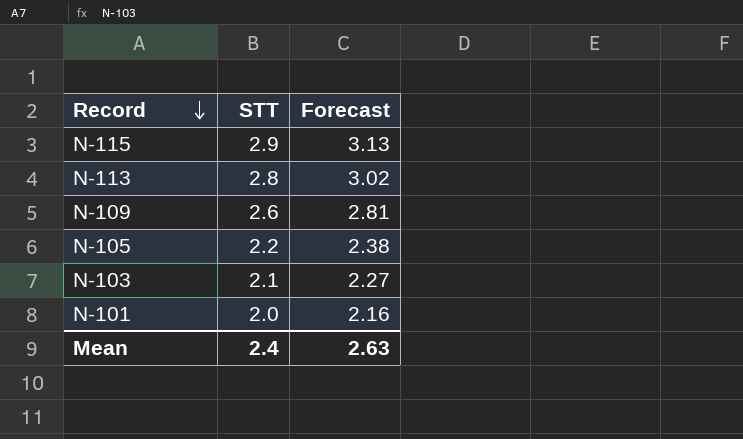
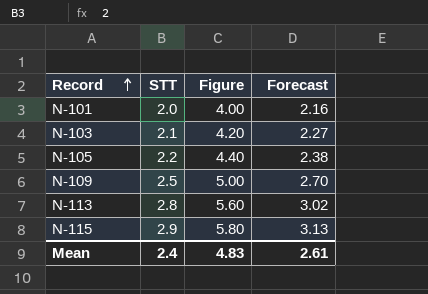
row order: Record descending -> Record ascending
column Figure | formula: none -> [STT] * 2
N-109 | STT: 2.6 -> 2.5
N-109 | Forecast: 2.81 -> 2.70
Mean | Forecast: 2.63 -> 2.61

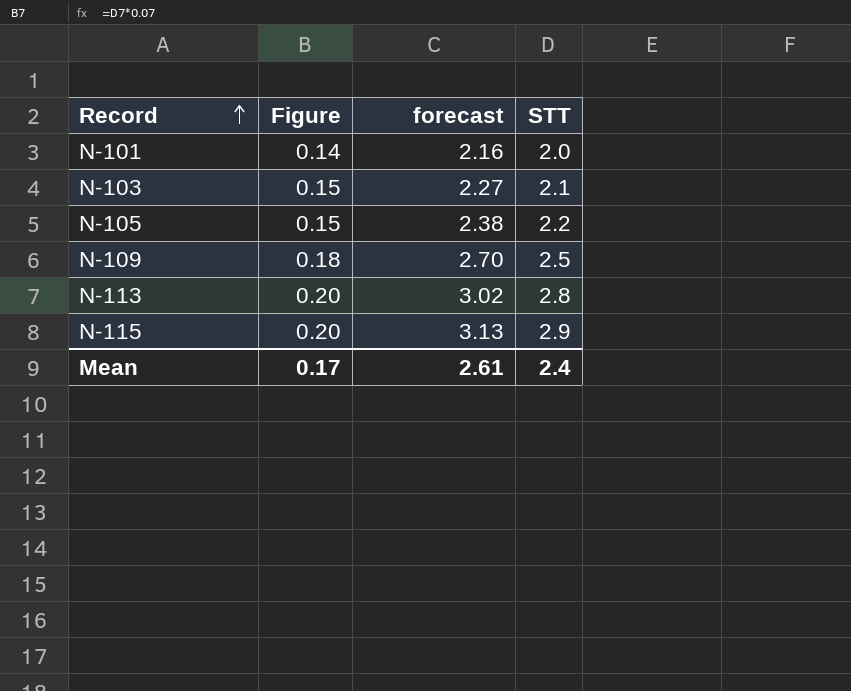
column Figure | formula: [STT] * 2 -> [STT] * 0.07
column name: Forecast -> forecast
column STT | position: 2 -> 4
Mean | Figure: 4.83 -> 0.17

